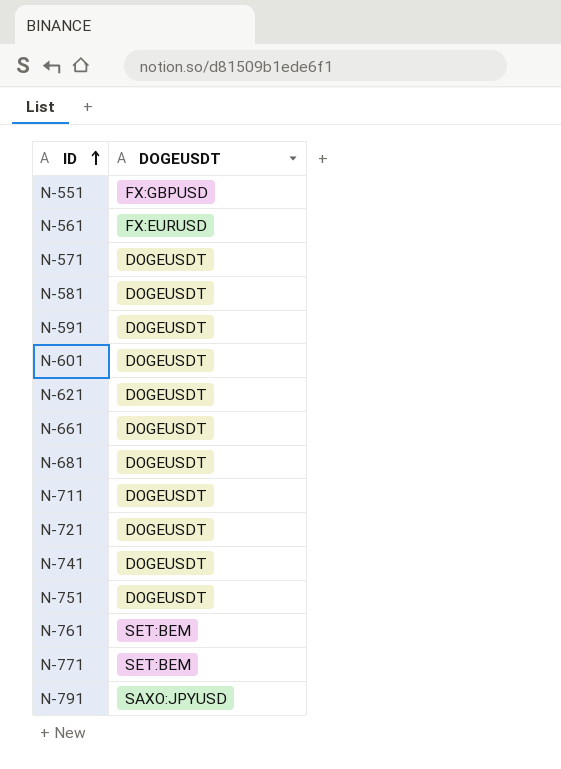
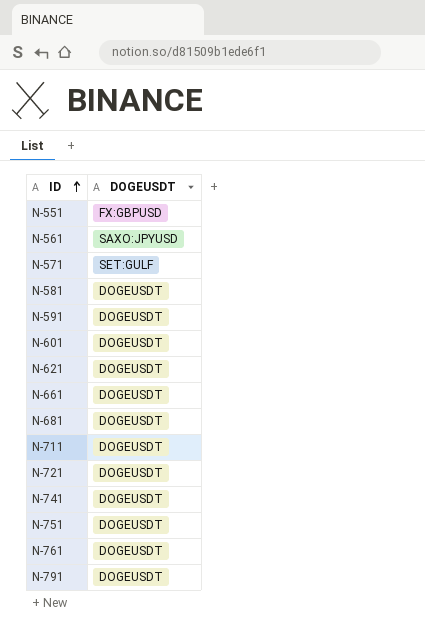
row N-771: SET:BEM -> none
N-561 | DOGEUSDT: FX:EURUSD -> SAXO:JPYUSD
N-571 | DOGEUSDT: DOGEUSDT -> SET:GULF
N-761 | DOGEUSDT: SET:BEM -> DOGEUSDT
N-791 | DOGEUSDT: SAXO:JPYUSD -> DOGEUSDT

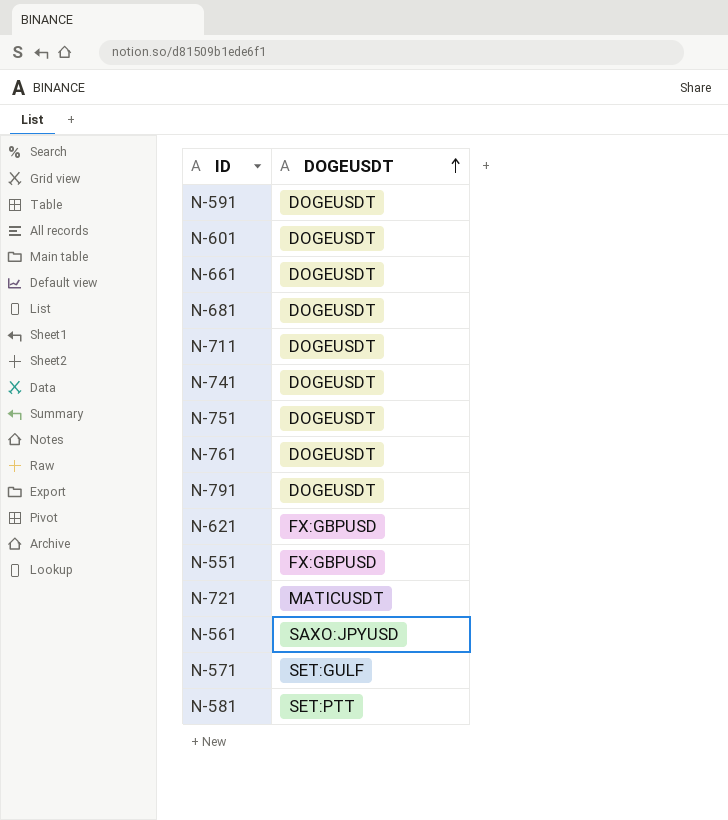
row order: ID ascending -> DOGEUSDT ascending
N-621 | DOGEUSDT: DOGEUSDT -> FX:GBPUSD
N-721 | DOGEUSDT: DOGEUSDT -> MATICUSDT
N-581 | DOGEUSDT: DOGEUSDT -> SET:PTT

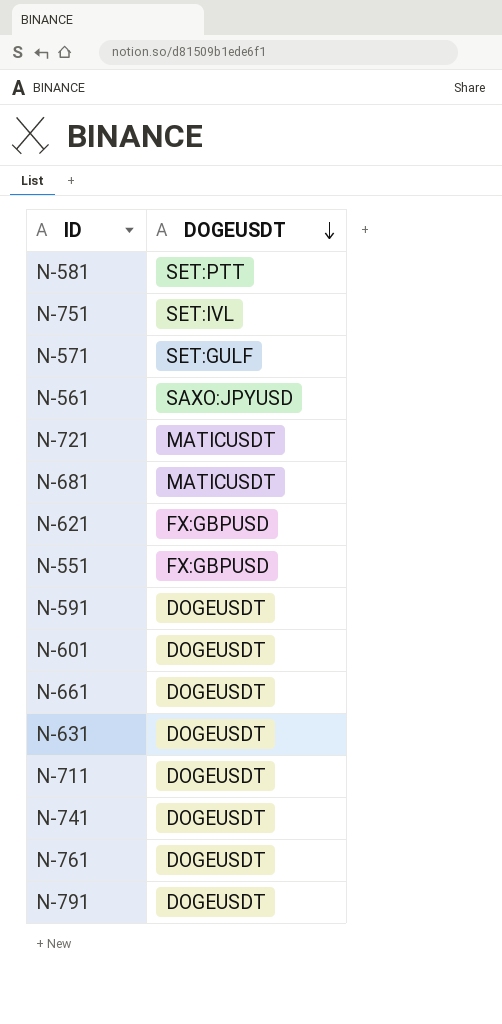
row order: DOGEUSDT ascending -> DOGEUSDT descending
N-751 | DOGEUSDT: DOGEUSDT -> SET:IVL
N-681 | DOGEUSDT: DOGEUSDT -> MATICUSDT
row N-631: none -> DOGEUSDT

